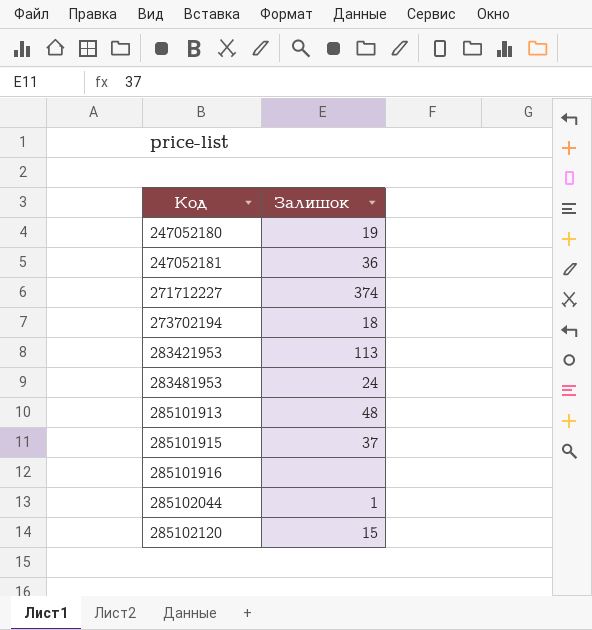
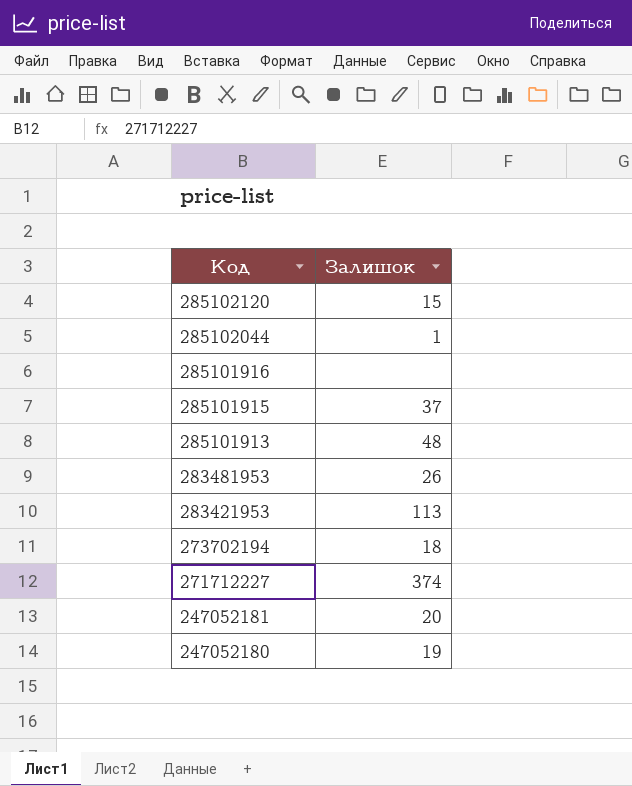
row order: Код ascending -> Код descending
283481953 | Залишок: 24 -> 26
247052181 | Залишок: 36 -> 20

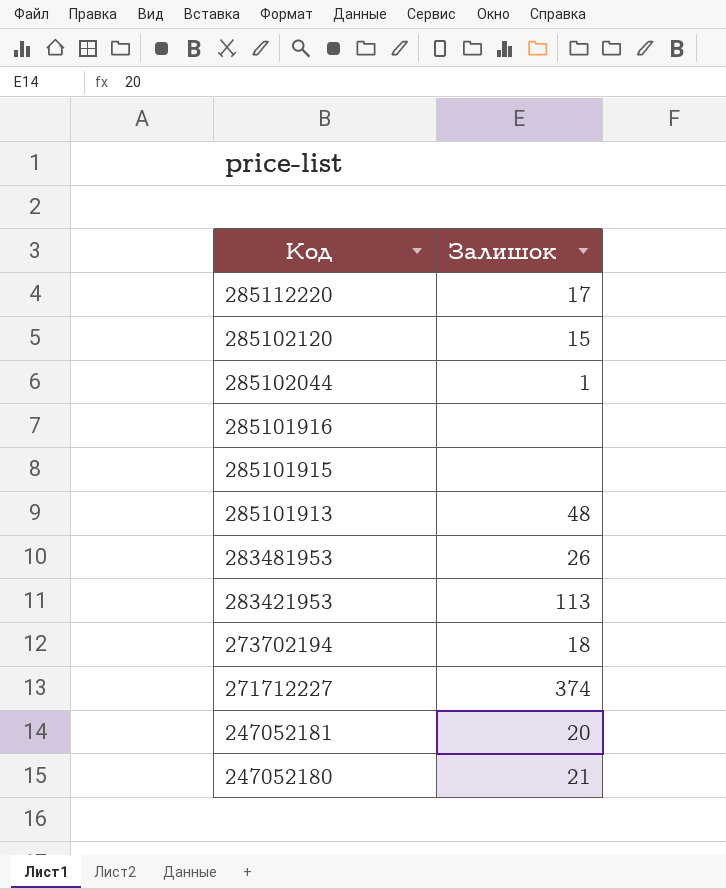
row 285112220: none -> 17
285101915 | Залишок: 37 -> none
247052180 | Залишок: 19 -> 21

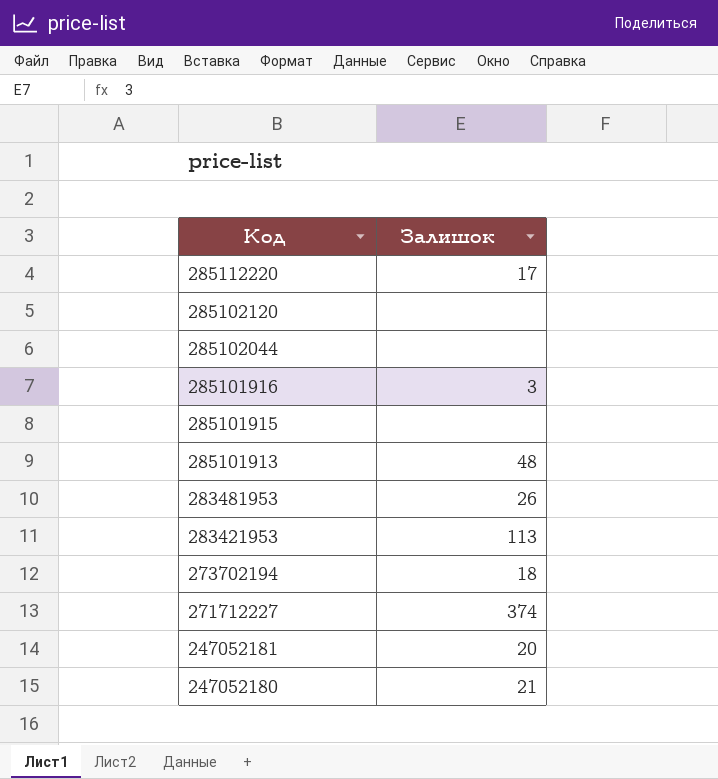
285102120 | Залишок: 15 -> none
285102044 | Залишок: 1 -> none
285101916 | Залишок: none -> 3

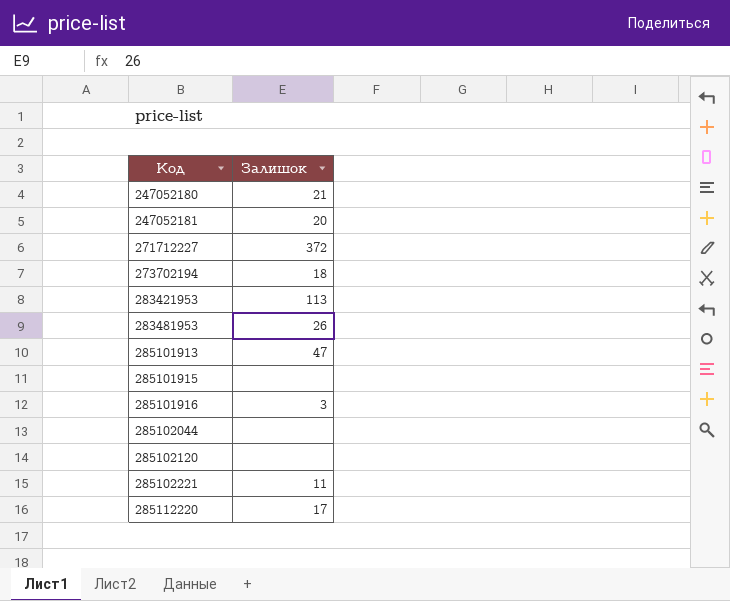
row order: Код descending -> Код ascending
271712227 | Залишок: 374 -> 372
285101913 | Залишок: 48 -> 47
row 285102221: none -> 11

